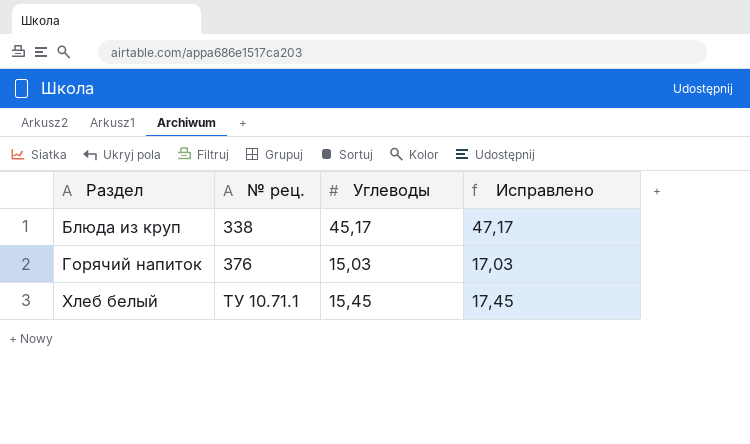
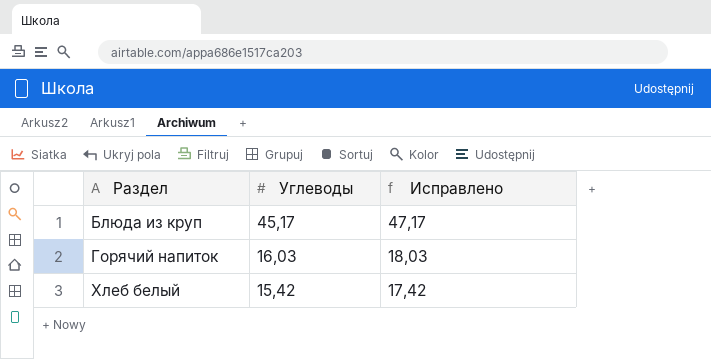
column № рец. | position: 2 -> none
Горячий напиток | Углеводы: 15,03 -> 16,03
Горячий напиток | Исправлено: 17,03 -> 18,03
Хлеб белый | Углеводы: 15,45 -> 15,42
Хлеб белый | Исправлено: 17,45 -> 17,42

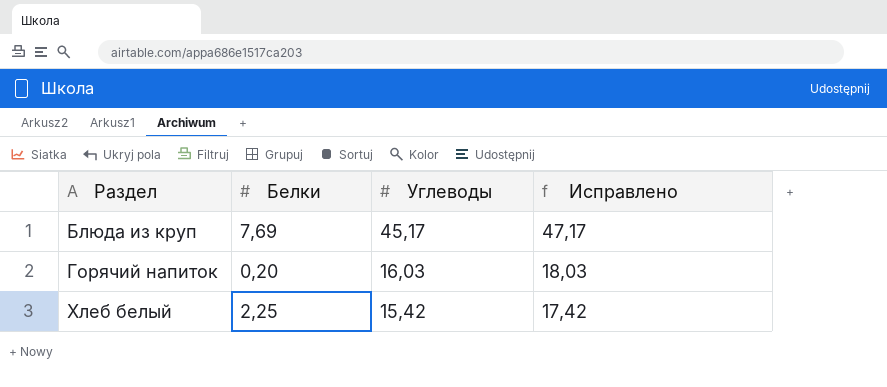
column Белки | position: none -> 2

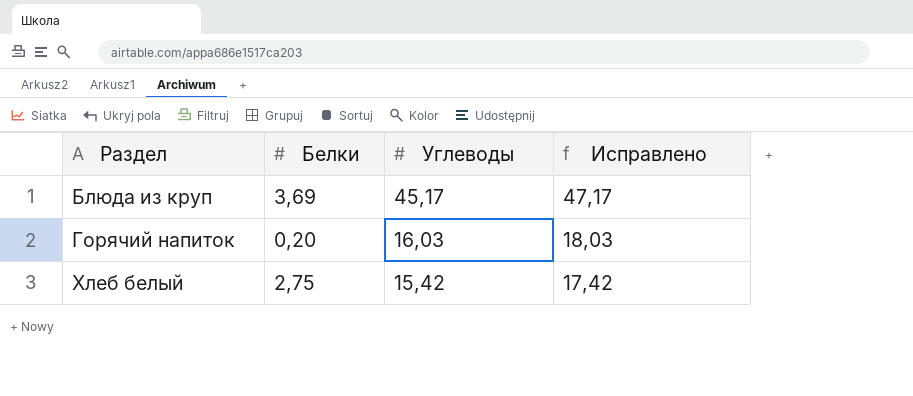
Блюда из круп | Белки: 7,69 -> 3,69
Хлеб белый | Белки: 2,25 -> 2,75

